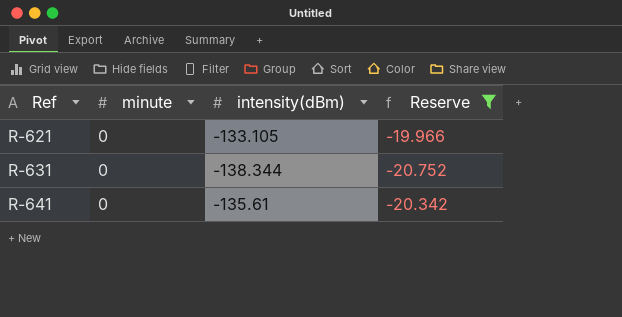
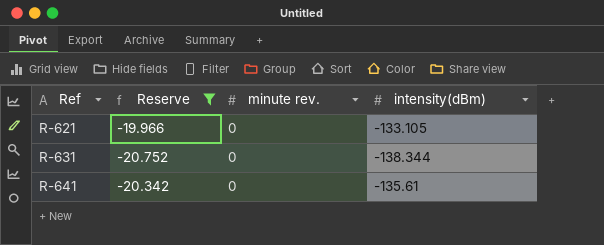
column Reserve | position: 4 -> 2
column name: minute -> minute rev.

